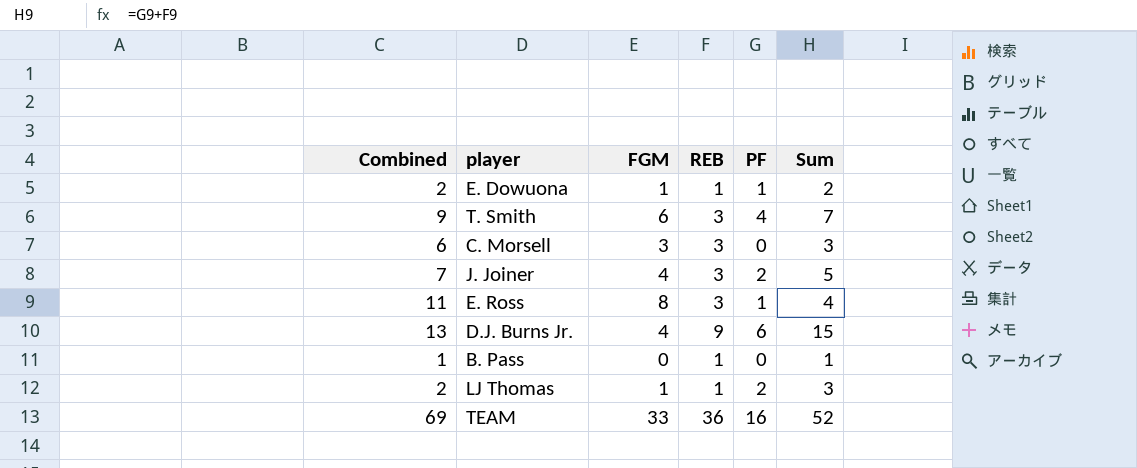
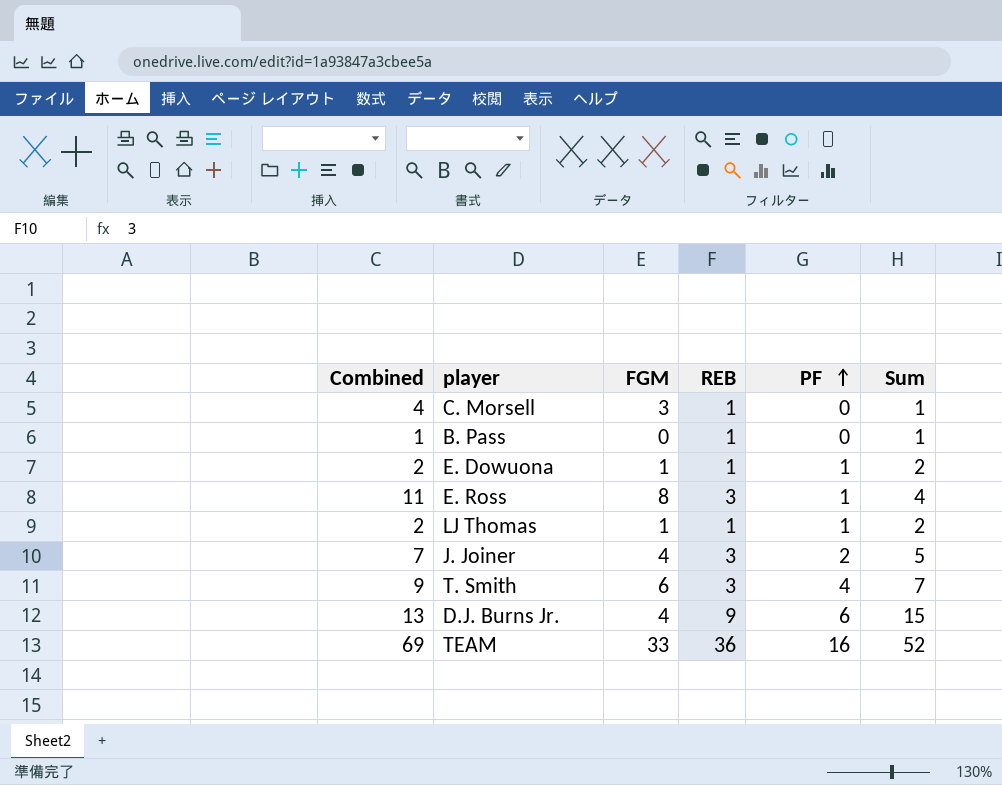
row order: none -> PF ascending
C. Morsell | Combined: 6 -> 4
C. Morsell | REB: 3 -> 1
C. Morsell | Sum: 3 -> 1
LJ Thomas | PF: 2 -> 1
LJ Thomas | Sum: 3 -> 2

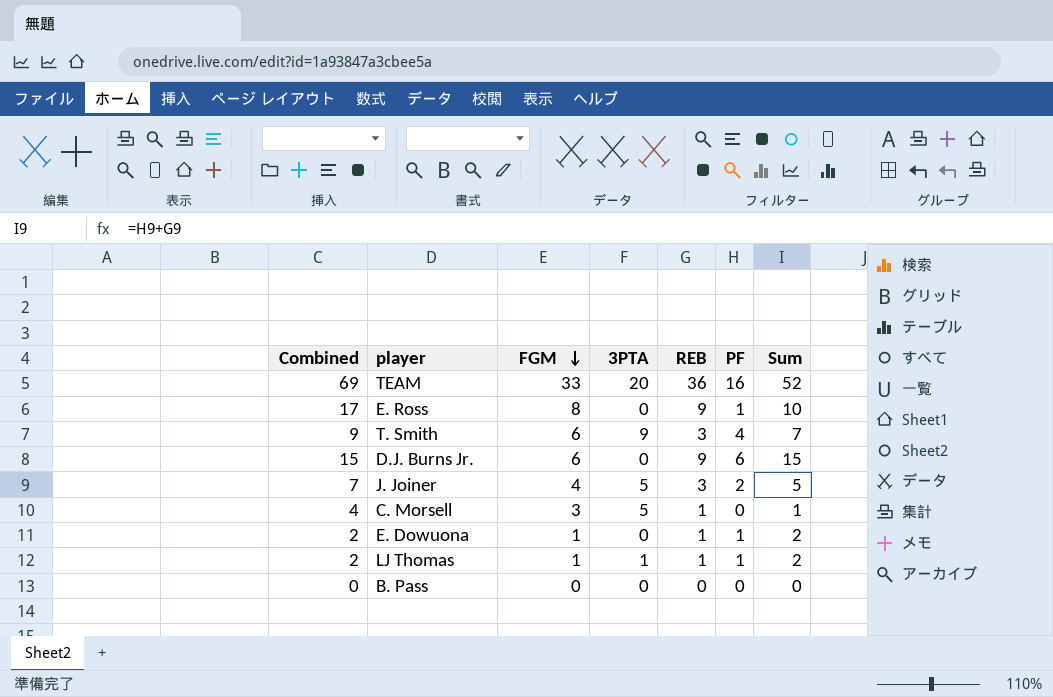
row order: PF ascending -> FGM descending
column 3PTA | position: none -> 4
E. Ross | Combined: 11 -> 17
E. Ross | REB: 3 -> 9
E. Ross | Sum: 4 -> 10
D.J. Burns Jr. | Combined: 13 -> 15
D.J. Burns Jr. | FGM: 4 -> 6
B. Pass | Combined: 1 -> 0
B. Pass | REB: 1 -> 0
B. Pass | Sum: 1 -> 0

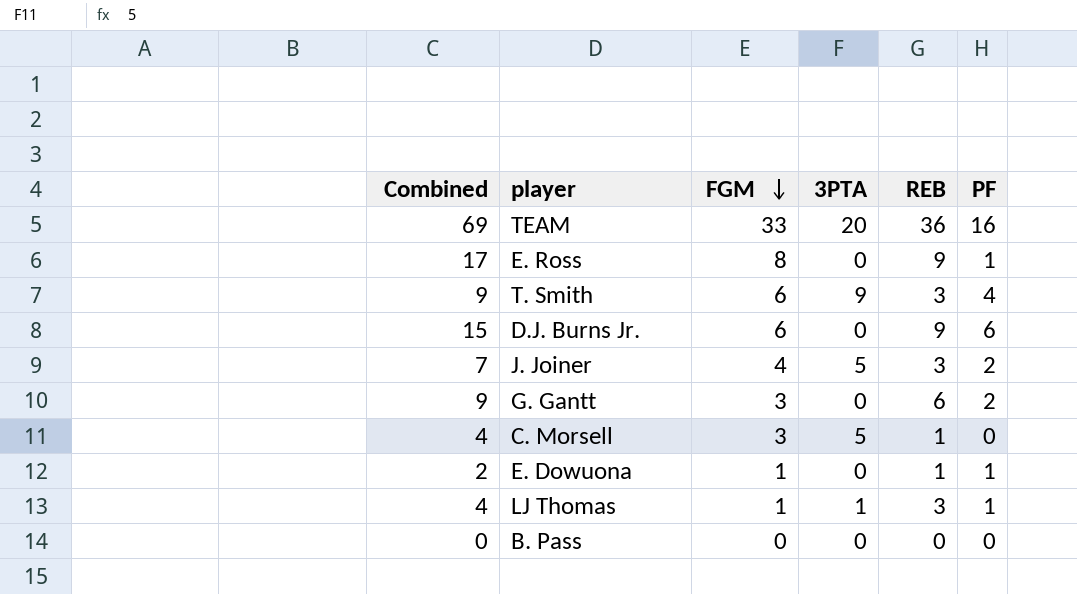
column Sum | formula: [REB] + [PF] -> none
row G. Gantt: none -> 9 | 3 | 0 | 6 | 2
LJ Thomas | Combined: 2 -> 4
LJ Thomas | REB: 1 -> 3

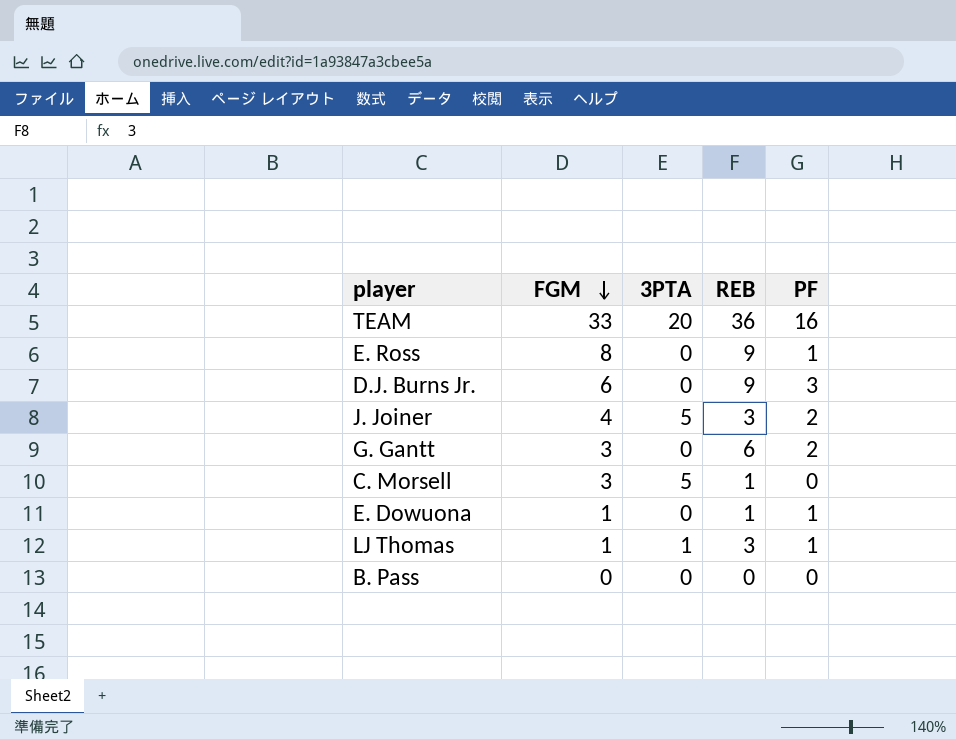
column Combined | formula: [FGM] + [REB] -> none
row T. Smith: 9 | 6 | 9 | 3 | 4 -> none
D.J. Burns Jr. | PF: 6 -> 3

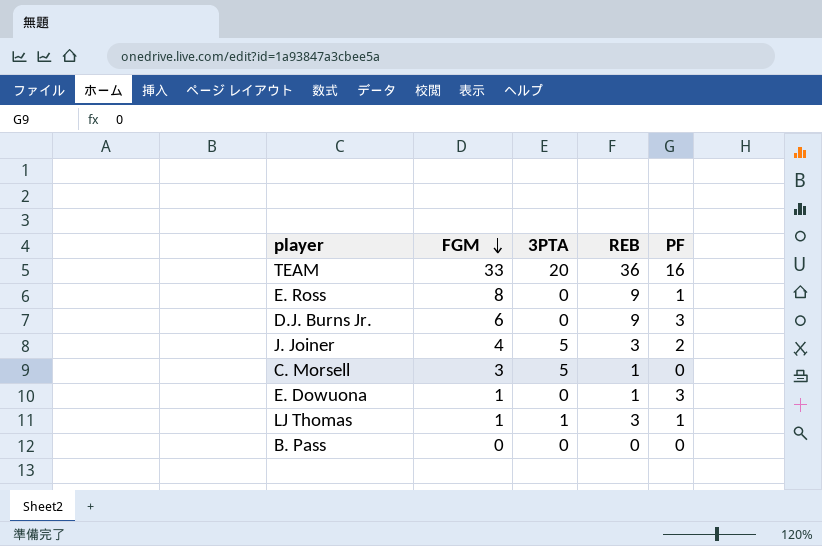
row G. Gantt: 3 | 0 | 6 | 2 -> none
E. Dowuona | PF: 1 -> 3

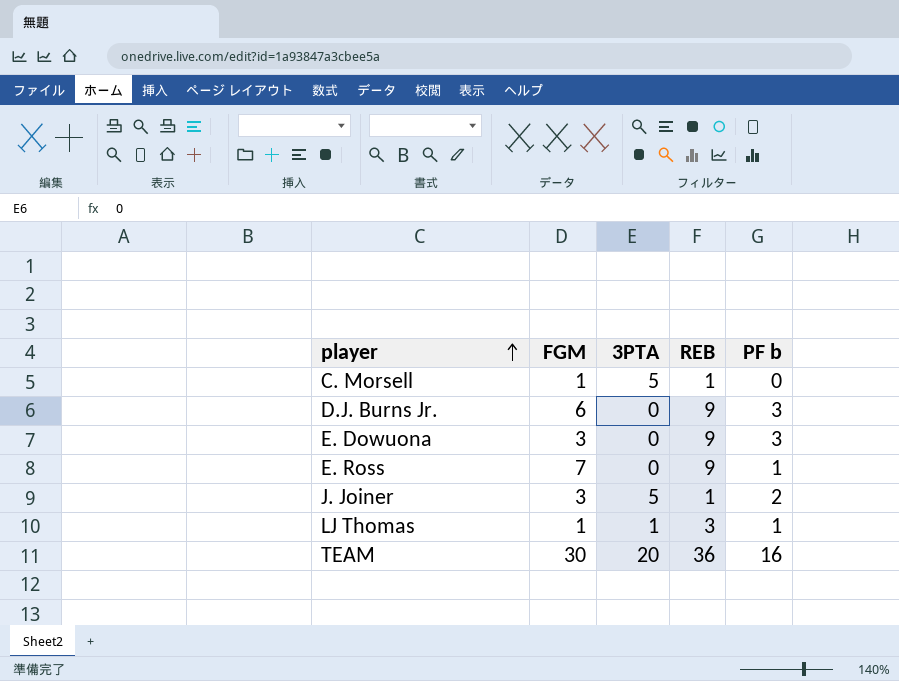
row order: FGM descending -> player ascending
column name: PF -> PF b
row B. Pass: 0 | 0 | 0 | 0 -> none
C. Morsell | FGM: 3 -> 1
E. Dowuona | FGM: 1 -> 3
E. Dowuona | REB: 1 -> 9
E. Ross | FGM: 8 -> 7
J. Joiner | FGM: 4 -> 3
J. Joiner | REB: 3 -> 1
TEAM | FGM: 33 -> 30

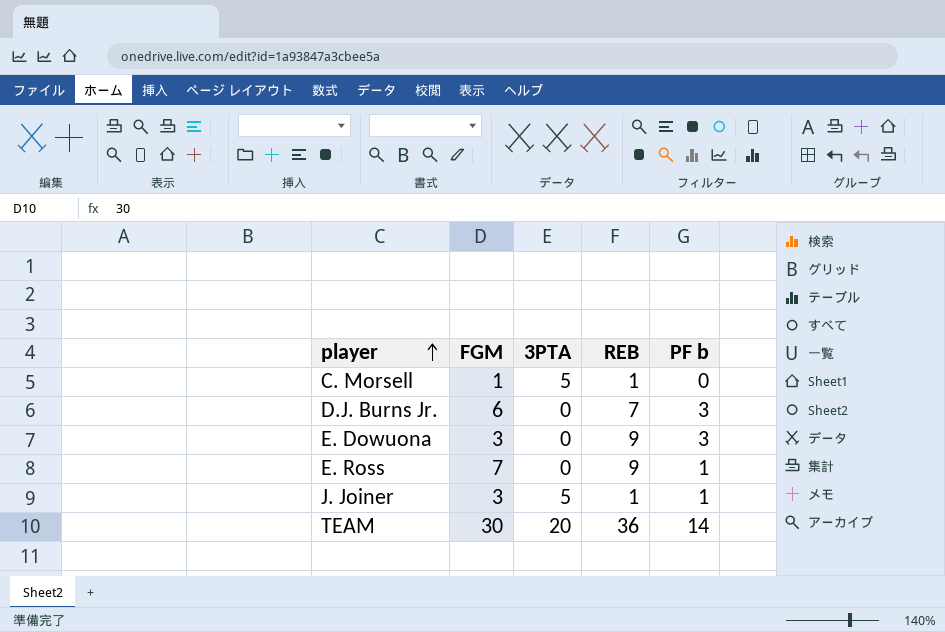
row LJ Thomas: 1 | 1 | 3 | 1 -> none
D.J. Burns Jr. | REB: 9 -> 7
J. Joiner | PF b: 2 -> 1
TEAM | PF b: 16 -> 14

